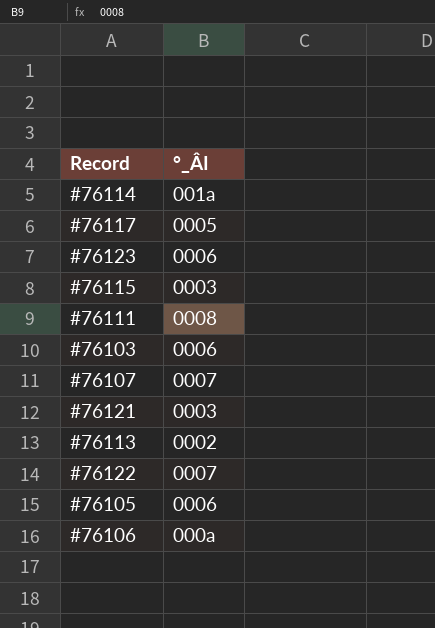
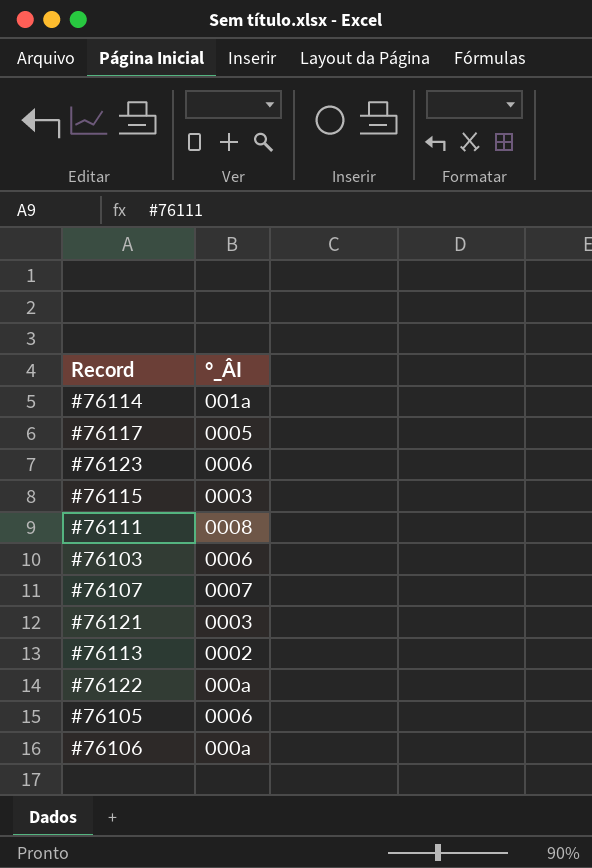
#76122 | °_ÂI: 0007 -> 000a

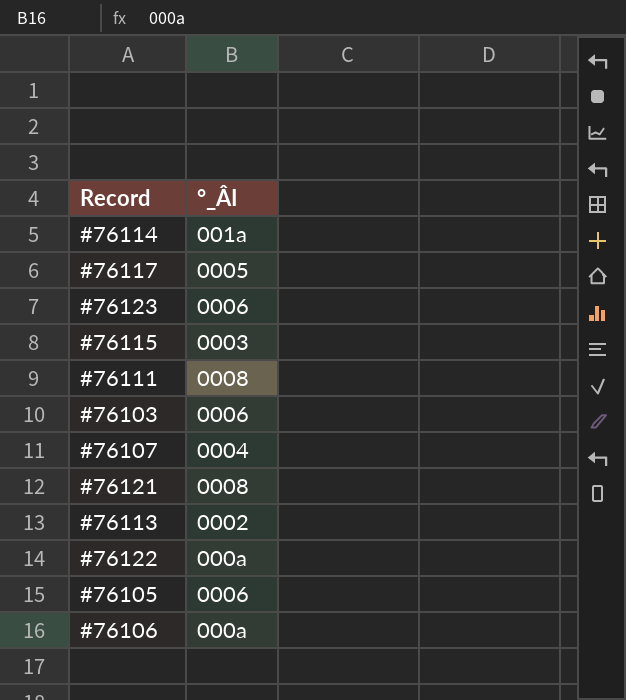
#76107 | °_ÂI: 0007 -> 0004
#76121 | °_ÂI: 0003 -> 0008

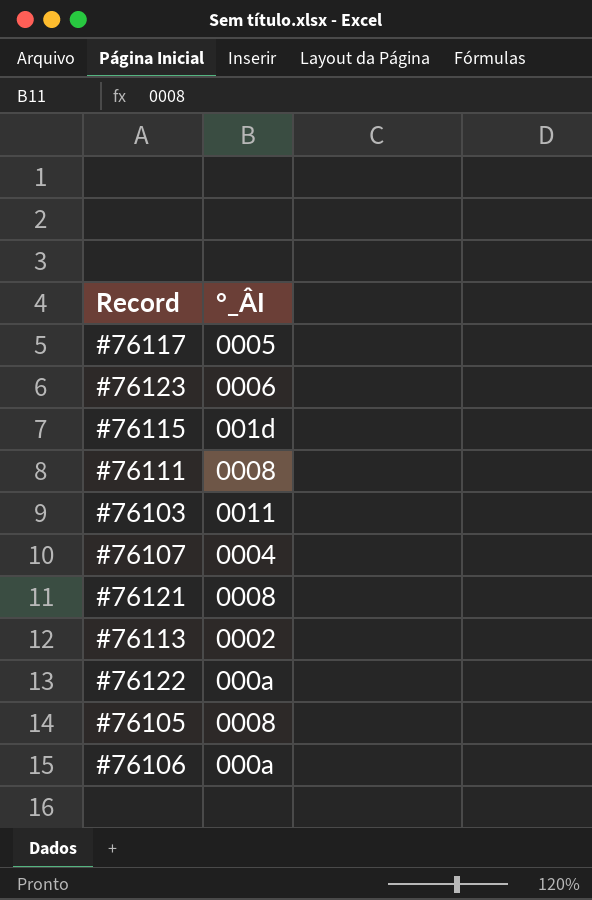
row #76114: 001a -> none
#76115 | °_ÂI: 0003 -> 001d
#76103 | °_ÂI: 0006 -> 0011
#76105 | °_ÂI: 0006 -> 0008

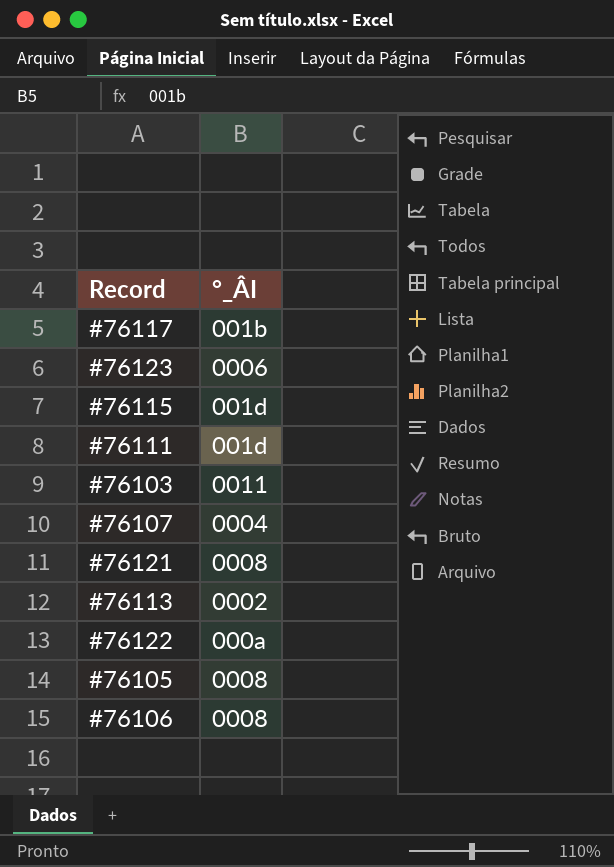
#76117 | °_ÂI: 0005 -> 001b
#76111 | °_ÂI: 0008 -> 001d
#76106 | °_ÂI: 000a -> 0008

